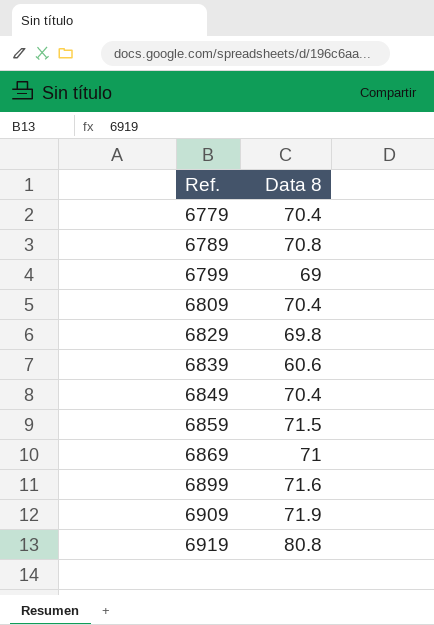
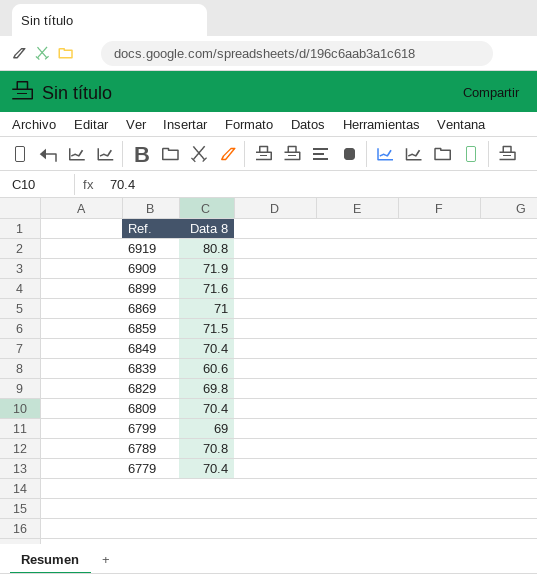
row order: Ref. ascending -> Ref. descending

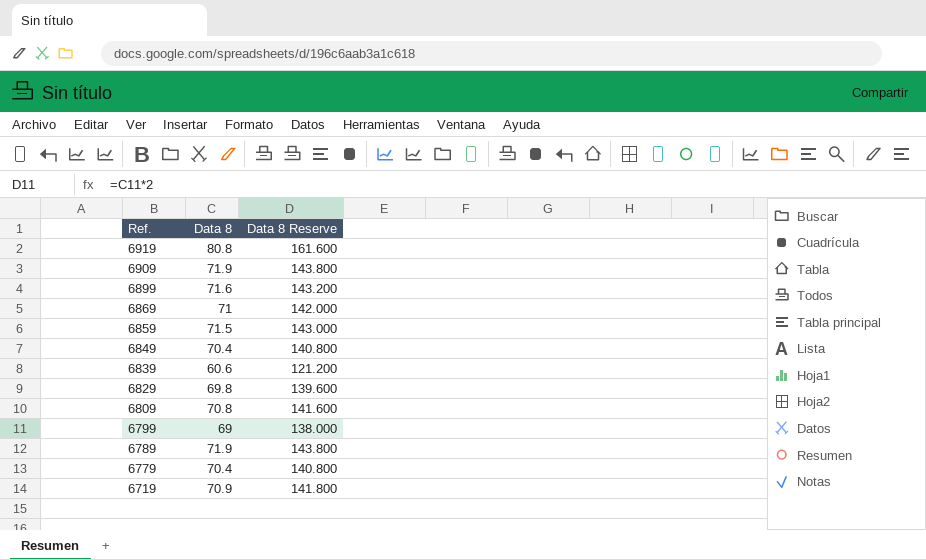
column Data 8 Reserve | formula: none -> [Data 8] * 2
6809 | Data 8: 70.4 -> 70.8
6789 | Data 8: 70.8 -> 71.9
row 6719: none -> 70.9 | 141.800

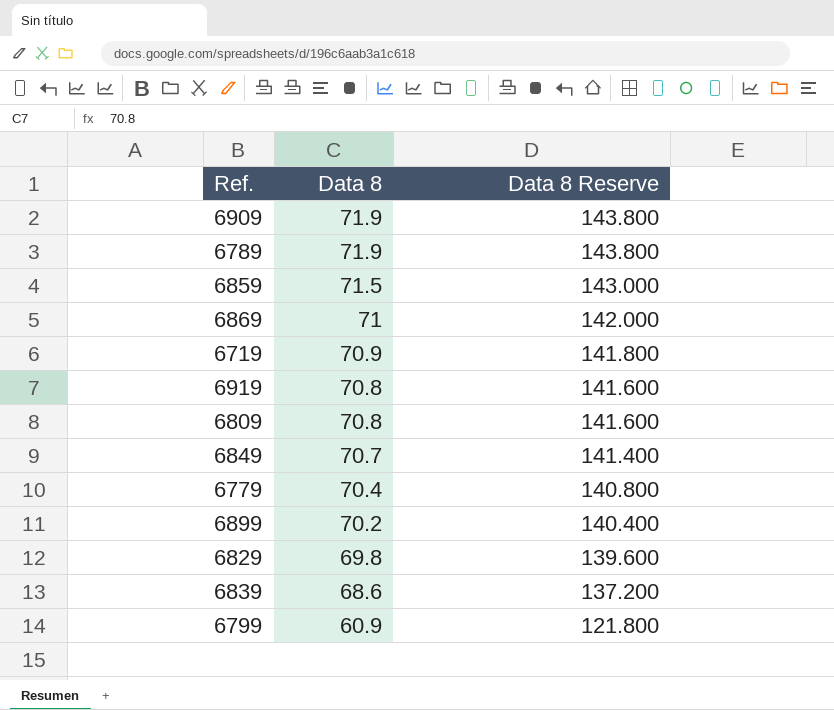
row order: Ref. descending -> Data 8 descending
6919 | Data 8: 80.8 -> 70.8
6919 | Data 8 Reserve: 161.600 -> 141.600
6849 | Data 8: 70.4 -> 70.7
6849 | Data 8 Reserve: 140.800 -> 141.400
6899 | Data 8: 71.6 -> 70.2
6899 | Data 8 Reserve: 143.200 -> 140.400
6839 | Data 8: 60.6 -> 68.6
6839 | Data 8 Reserve: 121.200 -> 137.200
6799 | Data 8: 69 -> 60.9
6799 | Data 8 Reserve: 138.000 -> 121.800

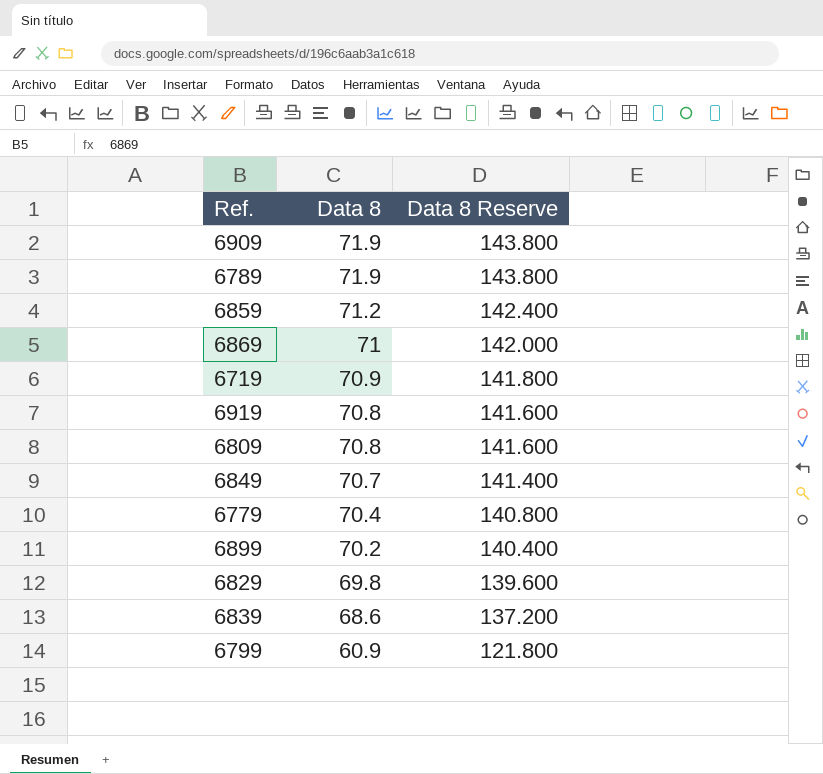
6859 | Data 8: 71.5 -> 71.2
6859 | Data 8 Reserve: 143.000 -> 142.400

